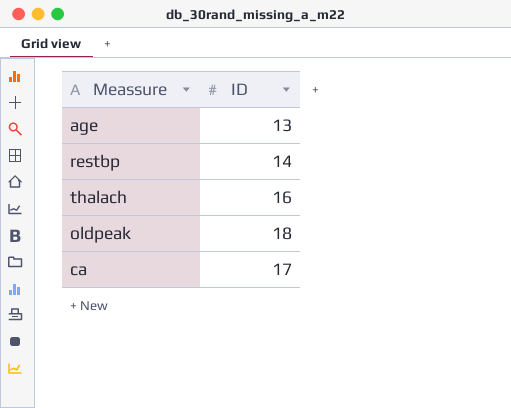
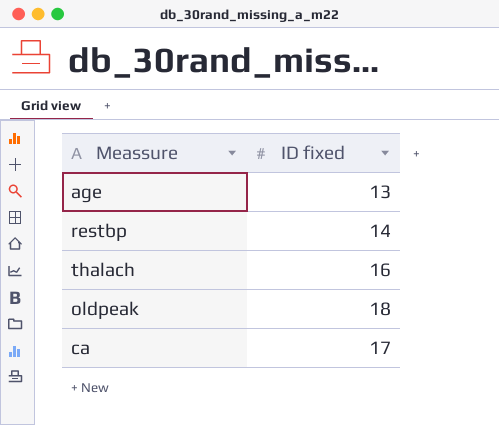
column name: ID -> ID fixed

